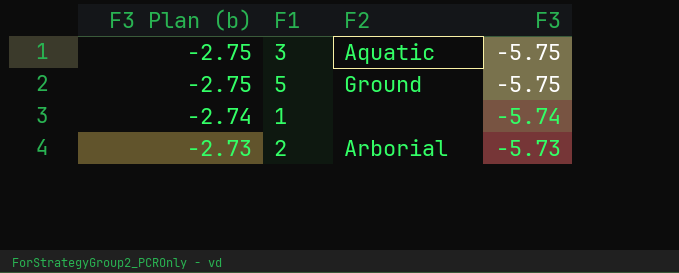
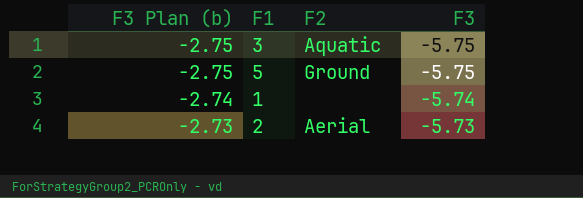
2 | F2: Arborial -> Aerial

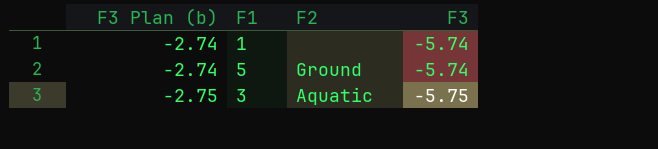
row order: F3 Plan (b) ascending -> F3 Plan (b) descending
row 2: -2.73 | Aerial | -5.73 -> none
5 | F3 Plan (b): -2.75 -> -2.74
5 | F3: -5.75 -> -5.74

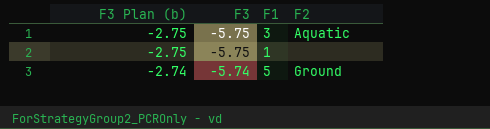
row order: F3 Plan (b) descending -> F3 Plan (b) ascending
column F3 | position: 4 -> 2
1 | F3 Plan (b): -2.74 -> -2.75
1 | F3: -5.74 -> -5.75

